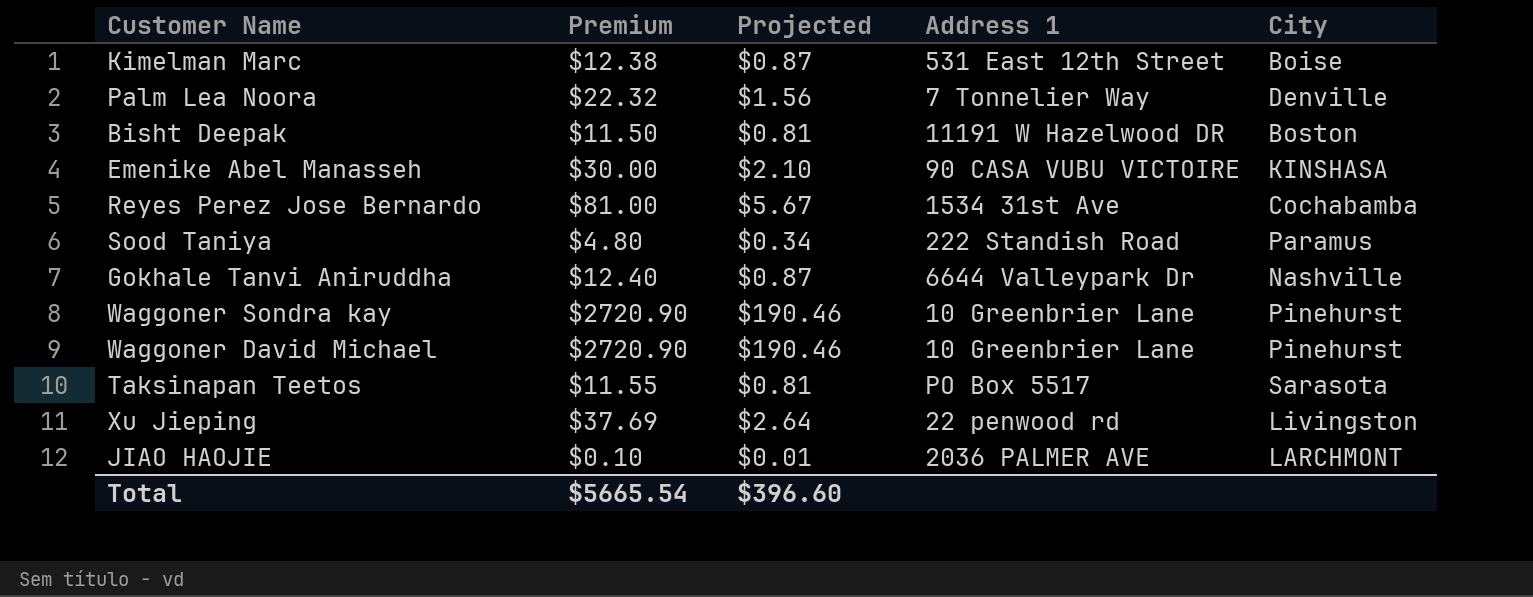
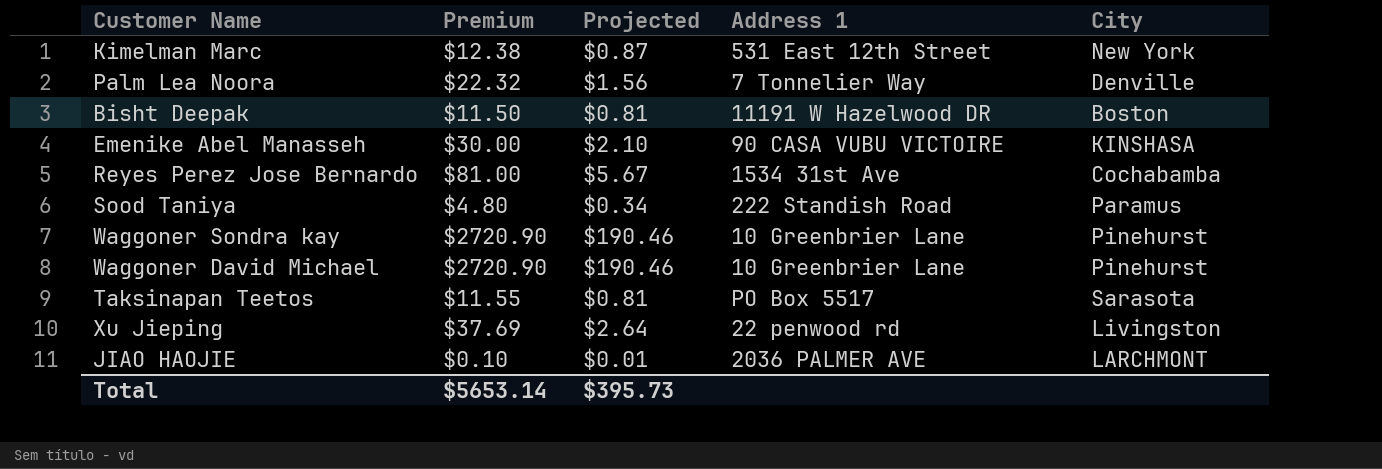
row Gokhale Tanvi Aniruddha: $12.40 | $0.87 | 6644 Valleypark Dr | Nashville -> none
Kimelman Marc | City: Boise -> New York
Total | Premium: $5665.54 -> $5653.14
Total | Projected: $396.60 -> $395.73

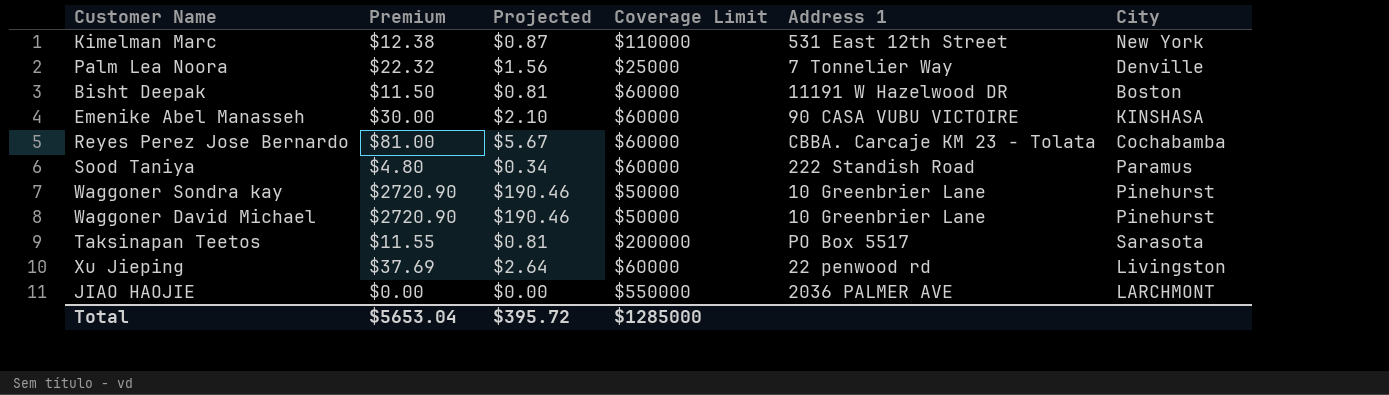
column Coverage Limit | position: none -> 4
Reyes Perez Jose Bernardo | Address 1: 1534 31st Ave -> CBBA. Carcaje KM 23 - Tolata
JIAO HAOJIE | Premium: $0.10 -> $0.00
JIAO HAOJIE | Projected: $0.01 -> $0.00
Total | Premium: $5653.14 -> $5653.04
Total | Projected: $395.73 -> $395.72

